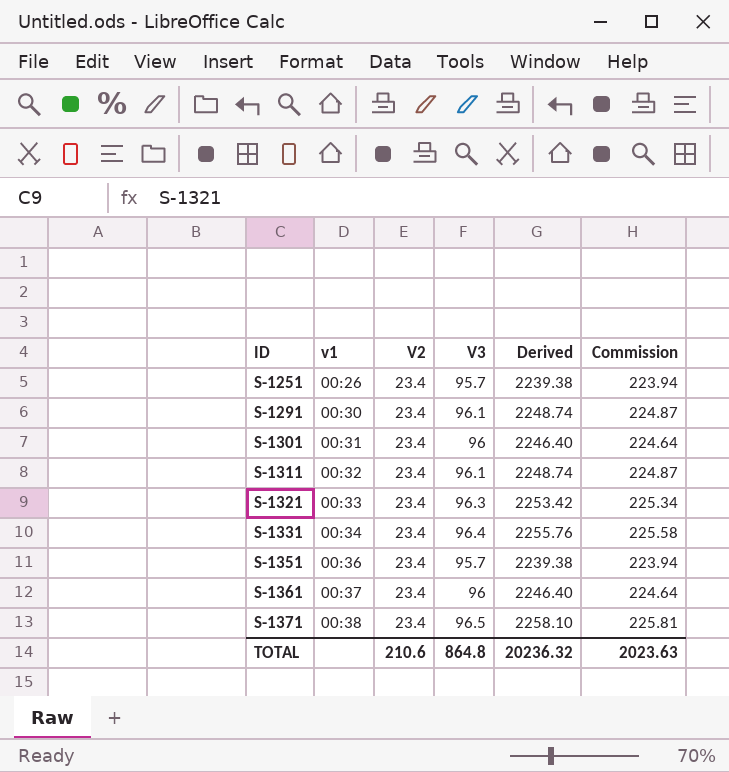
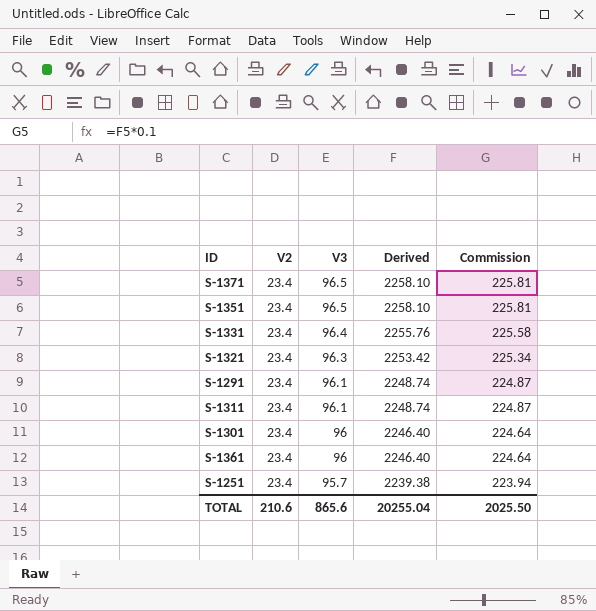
row order: ID ascending -> V3 descending
column v1 | position: 2 -> none
S-1351 | V3: 95.7 -> 96.5
S-1351 | Derived: 2239.38 -> 2258.10
S-1351 | Commission: 223.94 -> 225.81
TOTAL | V3: 864.8 -> 865.6
TOTAL | Derived: 20236.32 -> 20255.04
TOTAL | Commission: 2023.63 -> 2025.50

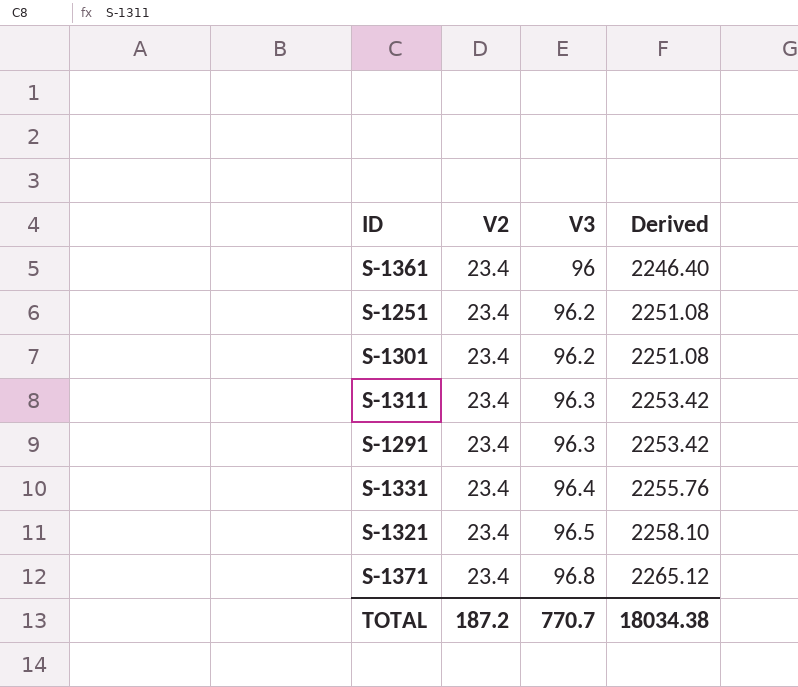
row order: V3 descending -> V3 ascending
column Commission | formula: [Derived] * 0.1 -> none
row S-1351: 23.4 | 96.5 | 2258.10 | 225.81 -> none
S-1251 | V3: 95.7 -> 96.2
S-1251 | Derived: 2239.38 -> 2251.08
S-1301 | V3: 96 -> 96.2
S-1301 | Derived: 2246.40 -> 2251.08
S-1311 | V3: 96.1 -> 96.3
S-1311 | Derived: 2248.74 -> 2253.42
S-1291 | V3: 96.1 -> 96.3
S-1291 | Derived: 2248.74 -> 2253.42
S-1321 | V3: 96.3 -> 96.5
S-1321 | Derived: 2253.42 -> 2258.10
S-1371 | V3: 96.5 -> 96.8
S-1371 | Derived: 2258.10 -> 2265.12
TOTAL | V2: 210.6 -> 187.2
TOTAL | V3: 865.6 -> 770.7
TOTAL | Derived: 20255.04 -> 18034.38

